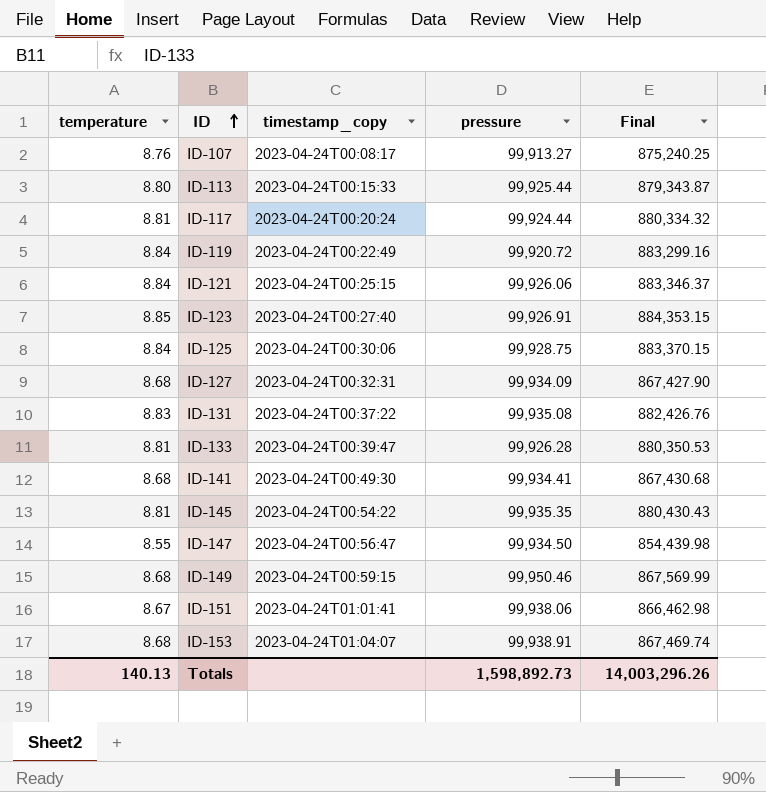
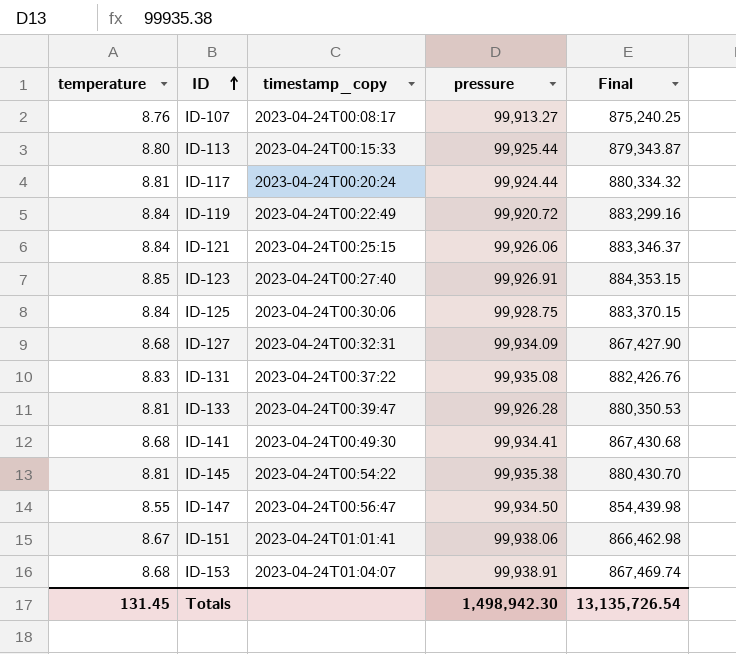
row ID-149: 8.68 | 2023-04-24T00:59:15 | 99,950.46 | 867,569.99 -> none
ID-145 | pressure: 99,935.35 -> 99,935.38
ID-145 | Final: 880,430.43 -> 880,430.70
Totals | temperature: 140.13 -> 131.45
Totals | pressure: 1,598,892.73 -> 1,498,942.30
Totals | Final: 14,003,296.26 -> 13,135,726.54

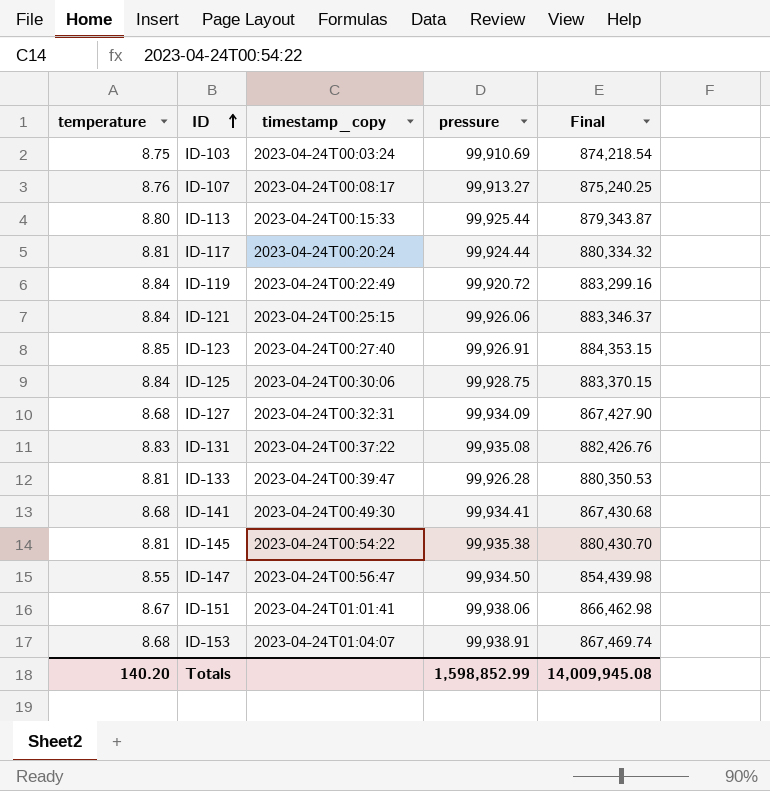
row ID-103: none -> 8.75 | 2023-04-24T00:03:24 | 99,910.69 | 874,218.54
Totals | temperature: 131.45 -> 140.20
Totals | pressure: 1,498,942.30 -> 1,598,852.99
Totals | Final: 13,135,726.54 -> 14,009,945.08

